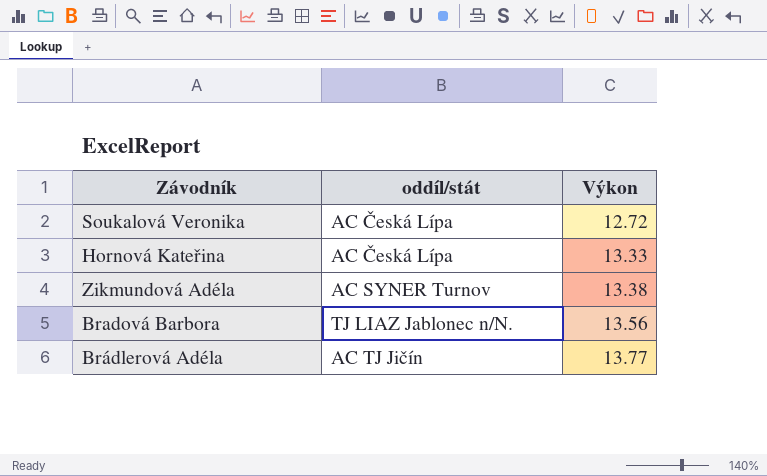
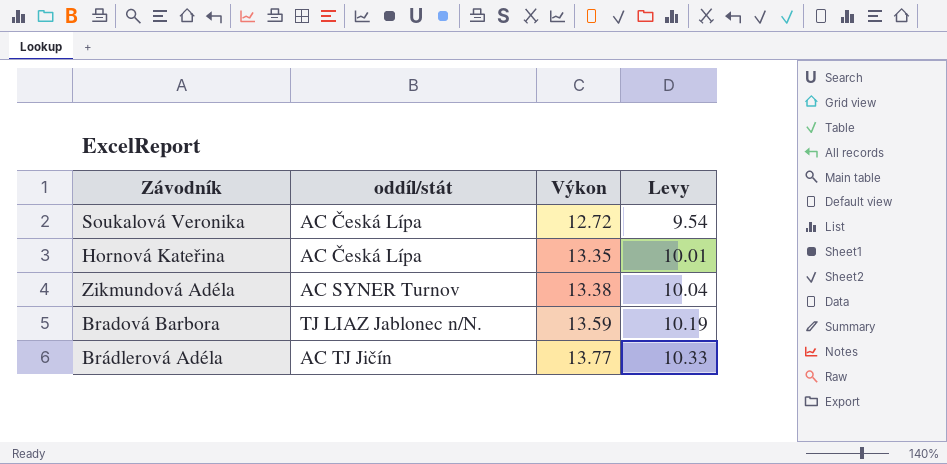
column Levy | formula: none -> [Výkon] * 0.75
Hornová Kateřina | Výkon: 13.33 -> 13.35
Bradová Barbora | Výkon: 13.56 -> 13.59

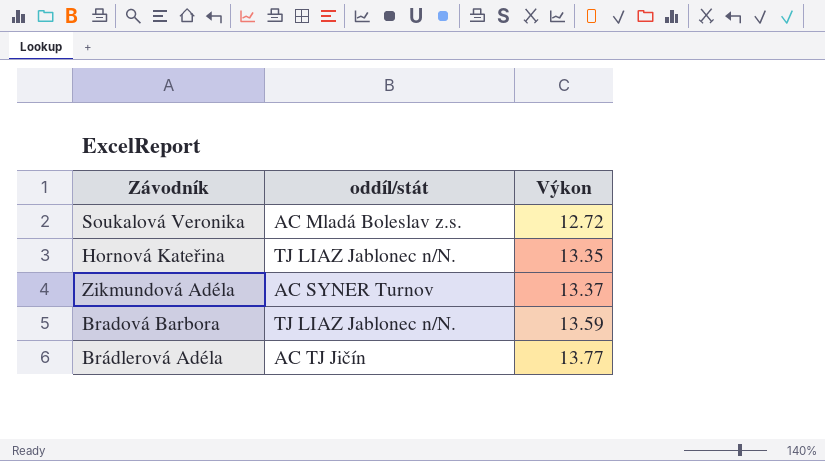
column Levy | formula: [Výkon] * 0.75 -> none
Soukalová Veronika | oddíl/stát: AC Česká Lípa -> AC Mladá Boleslav z.s.
Hornová Kateřina | oddíl/stát: AC Česká Lípa -> TJ LIAZ Jablonec n/N.
Zikmundová Adéla | Výkon: 13.38 -> 13.37

